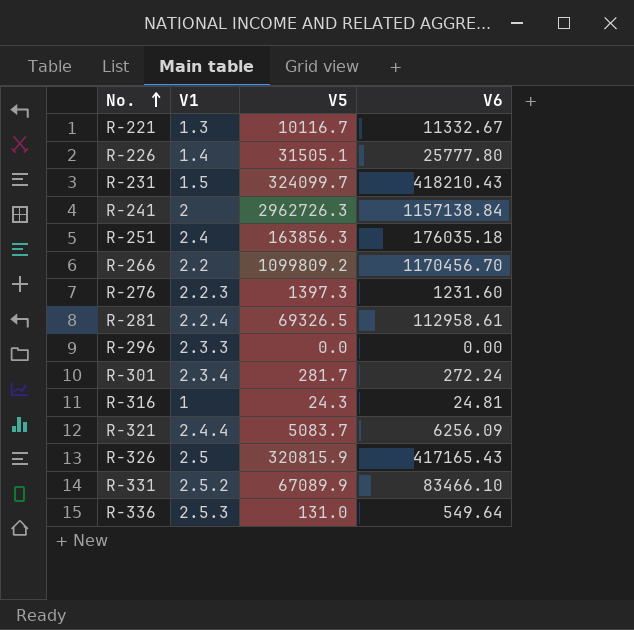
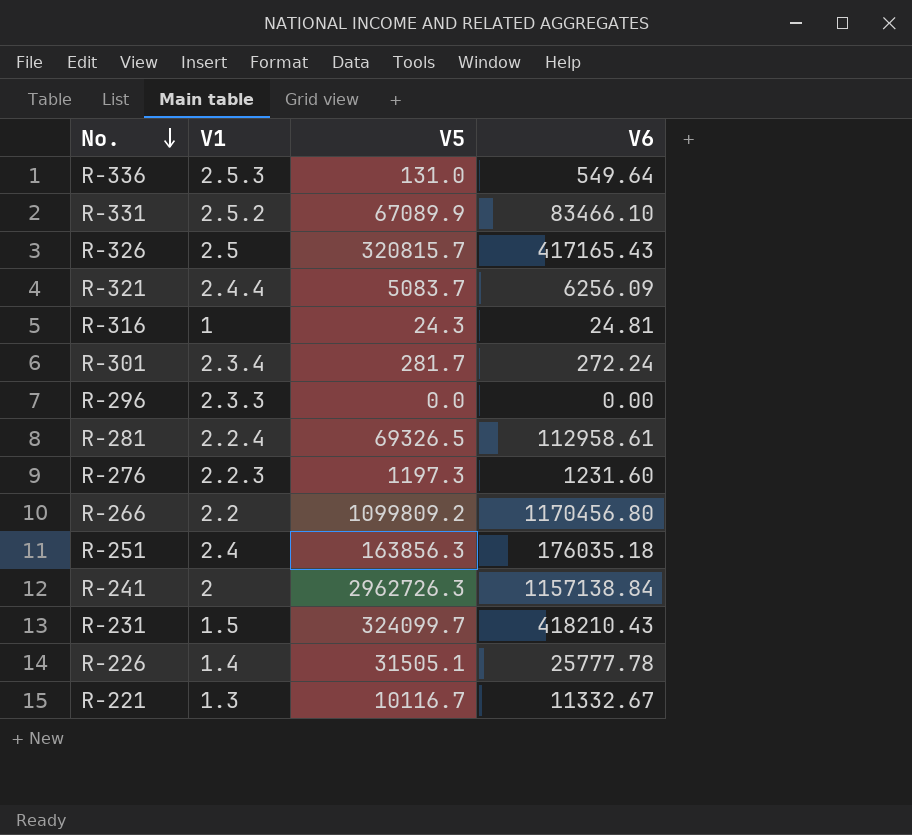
row order: No. ascending -> No. descending
R-326 | V5: 320815.9 -> 320815.7
R-276 | V5: 1397.3 -> 1197.3
R-266 | V6: 1170456.70 -> 1170456.80
R-226 | V6: 25777.80 -> 25777.78

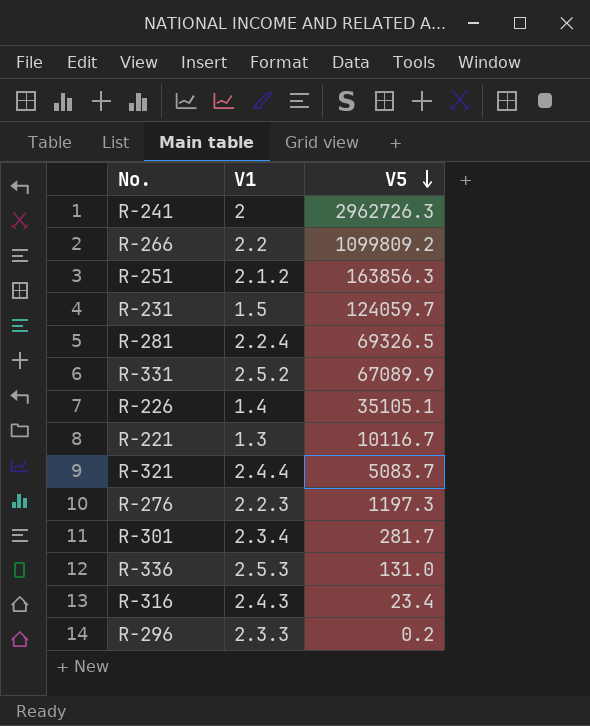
row order: No. descending -> V5 descending
column V6 | position: 4 -> none
row R-326: 2.5 | 320815.7 | 417165.43 -> none
R-251 | V1: 2.4 -> 2.1.2
R-231 | V5: 324099.7 -> 124059.7
R-226 | V5: 31505.1 -> 35105.1
R-316 | V1: 1 -> 2.4.3
R-316 | V5: 24.3 -> 23.4
R-296 | V5: 0.0 -> 0.2

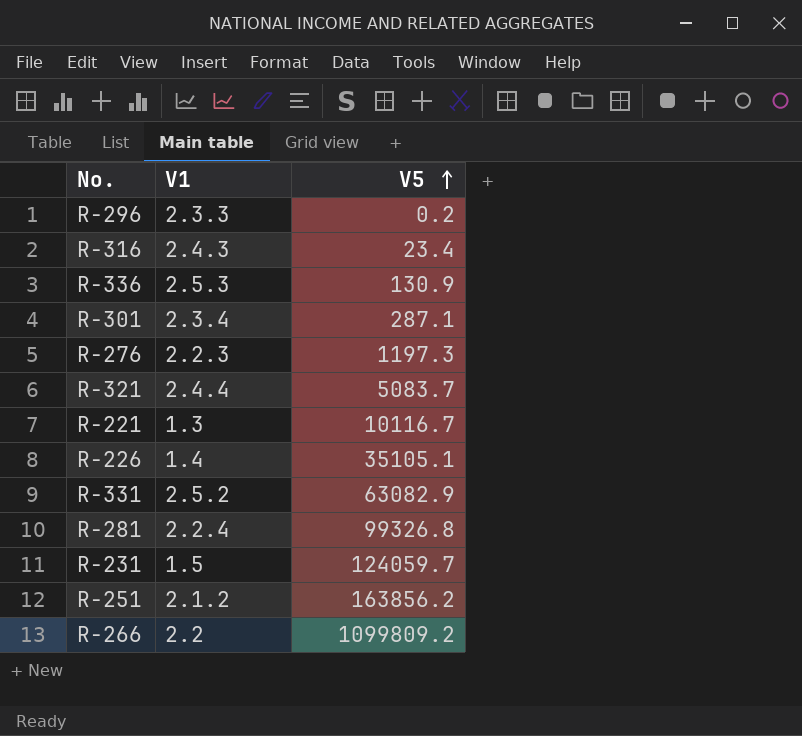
row order: V5 descending -> V5 ascending
row R-241: 2 | 2962726.3 -> none
R-336 | V5: 131.0 -> 130.9
R-301 | V5: 281.7 -> 287.1
R-331 | V5: 67089.9 -> 63082.9
R-281 | V5: 69326.5 -> 99326.8
R-251 | V5: 163856.3 -> 163856.2

